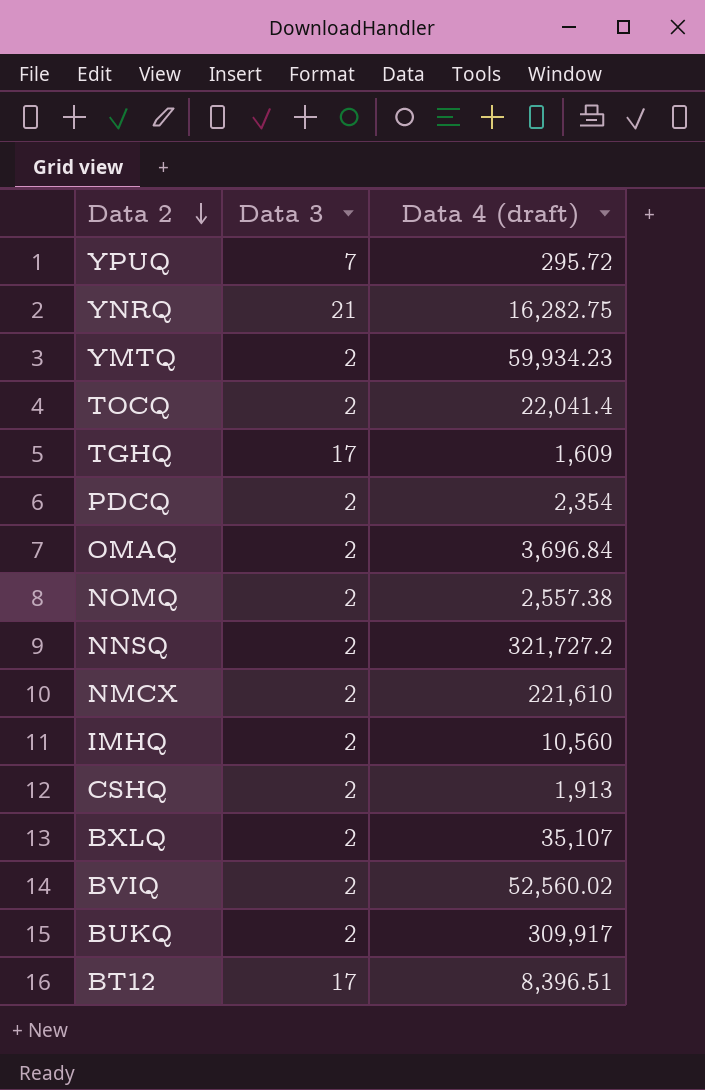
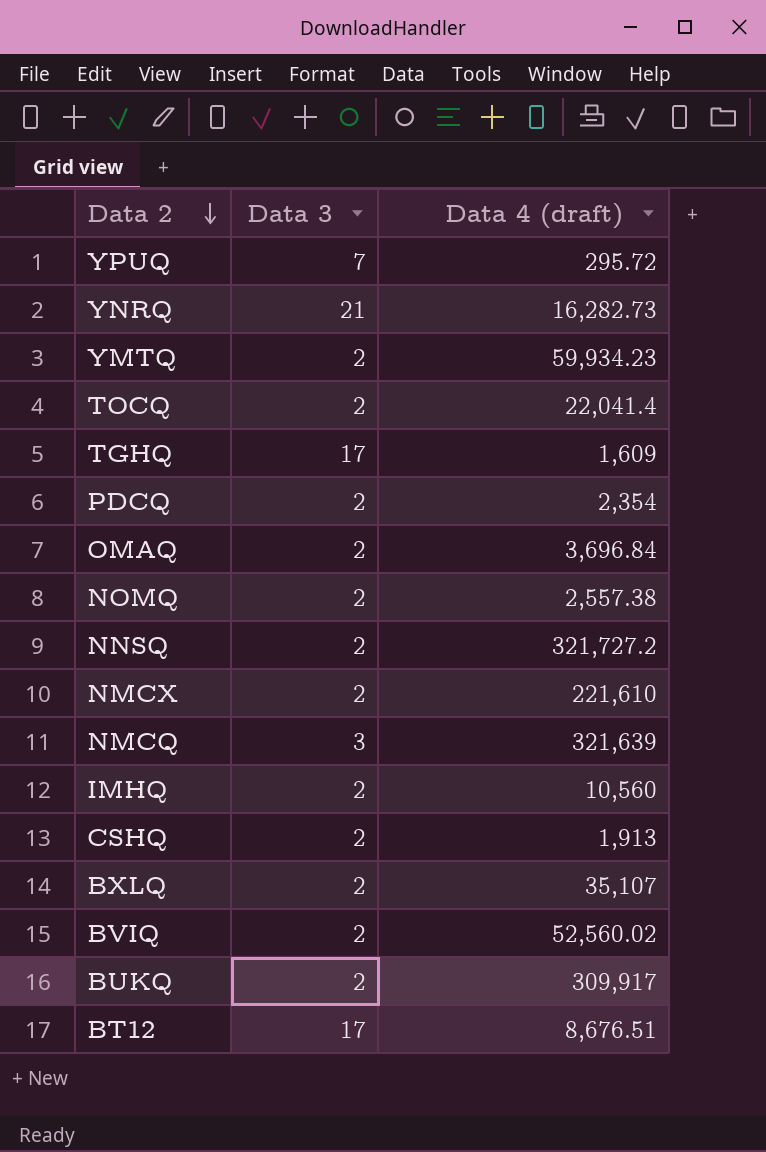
YNRQ | Data 4 (draft): 16,282.75 -> 16,282.73
row NMCQ: none -> 3 | 321,639
BT12 | Data 4 (draft): 8,396.51 -> 8,676.51

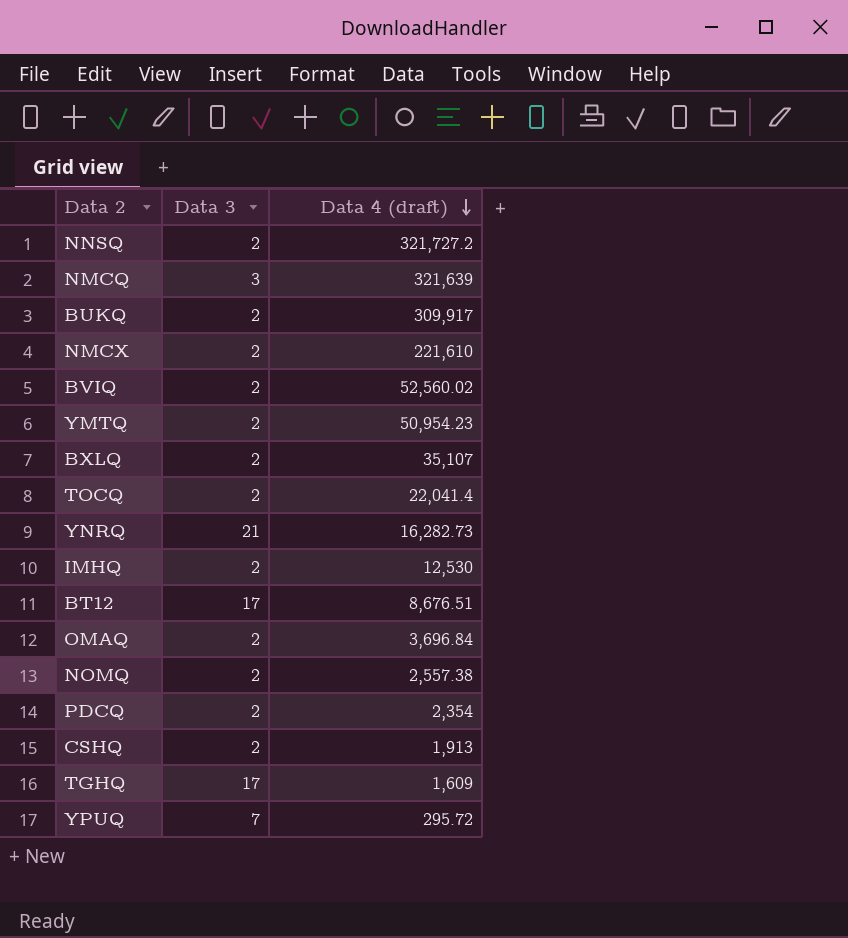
row order: Data 2 descending -> Data 4 (draft) descending
YMTQ | Data 4 (draft): 59,934.23 -> 50,954.23
IMHQ | Data 4 (draft): 10,560 -> 12,530

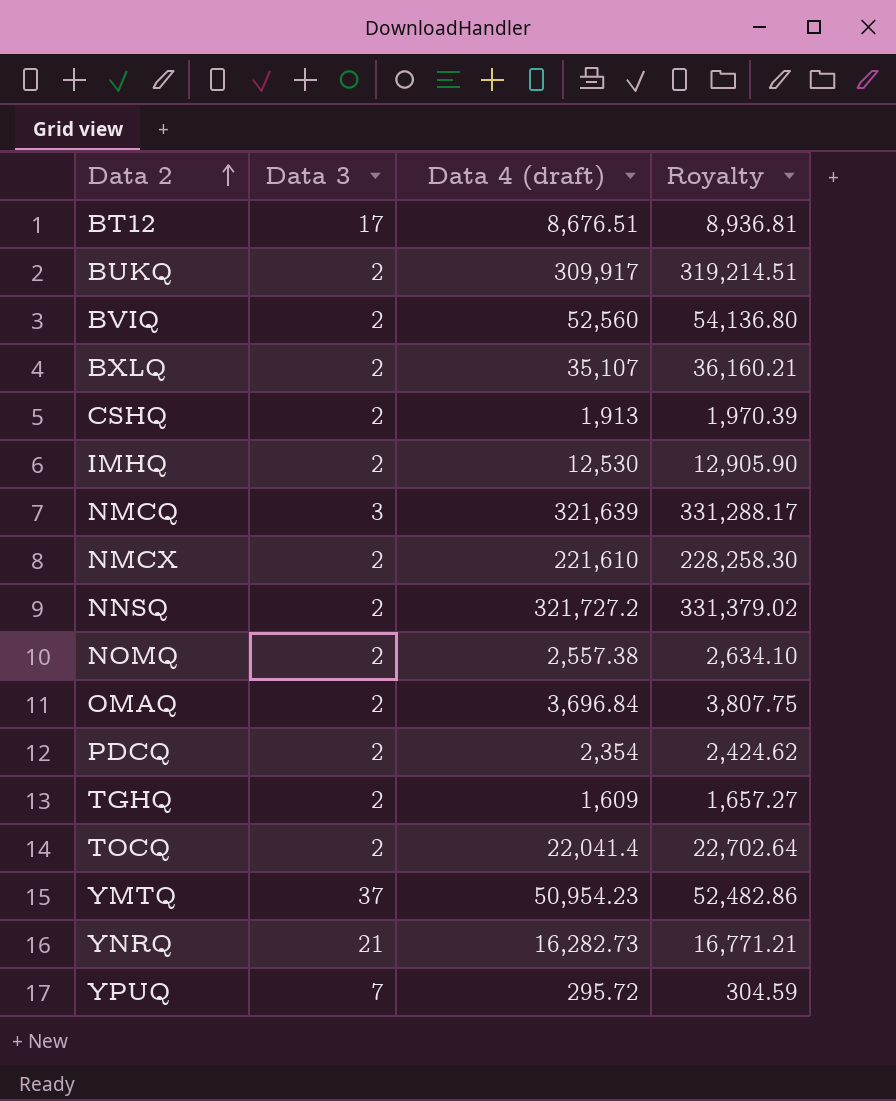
row order: Data 4 (draft) descending -> Data 2 ascending
column Royalty | formula: none -> [Data 4 (draft)] * 1.03
BVIQ | Data 4 (draft): 52,560.02 -> 52,560
TGHQ | Data 3: 17 -> 2
YMTQ | Data 3: 2 -> 37

